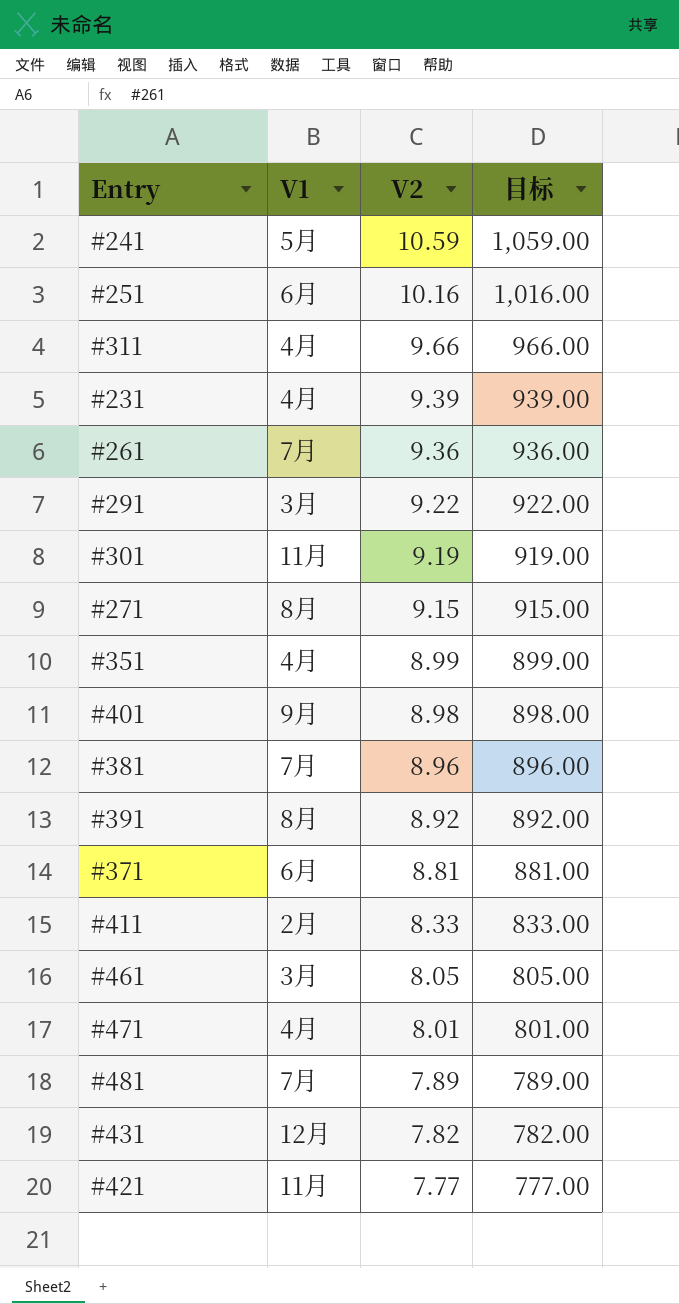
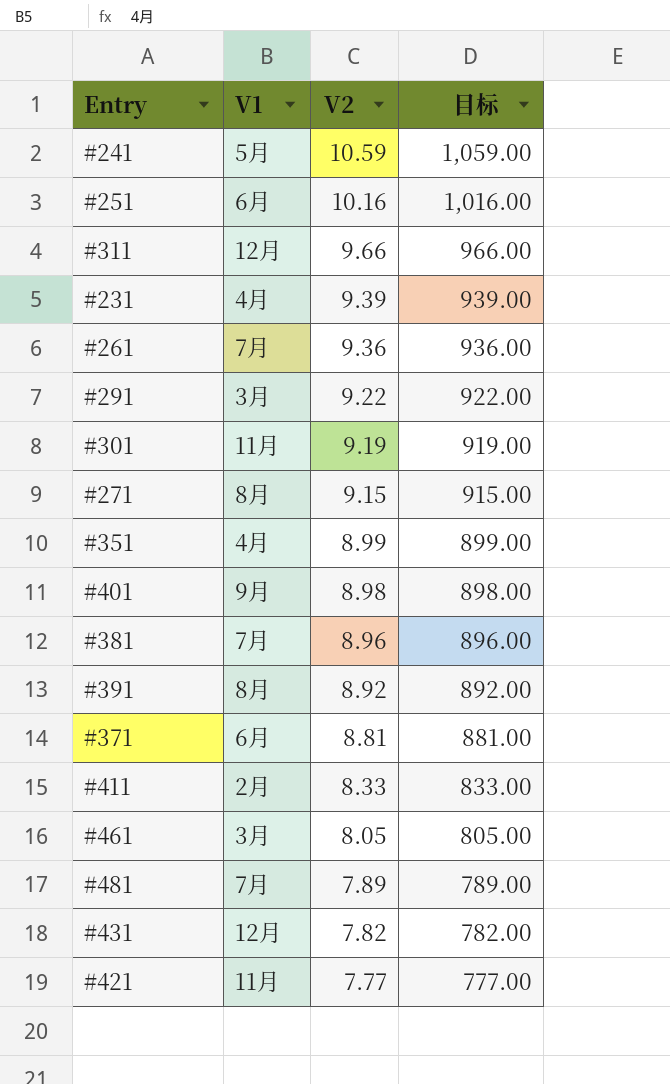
row #471: 4月 | 8.01 | 801.00 -> none
#311 | V1: 4月 -> 12月

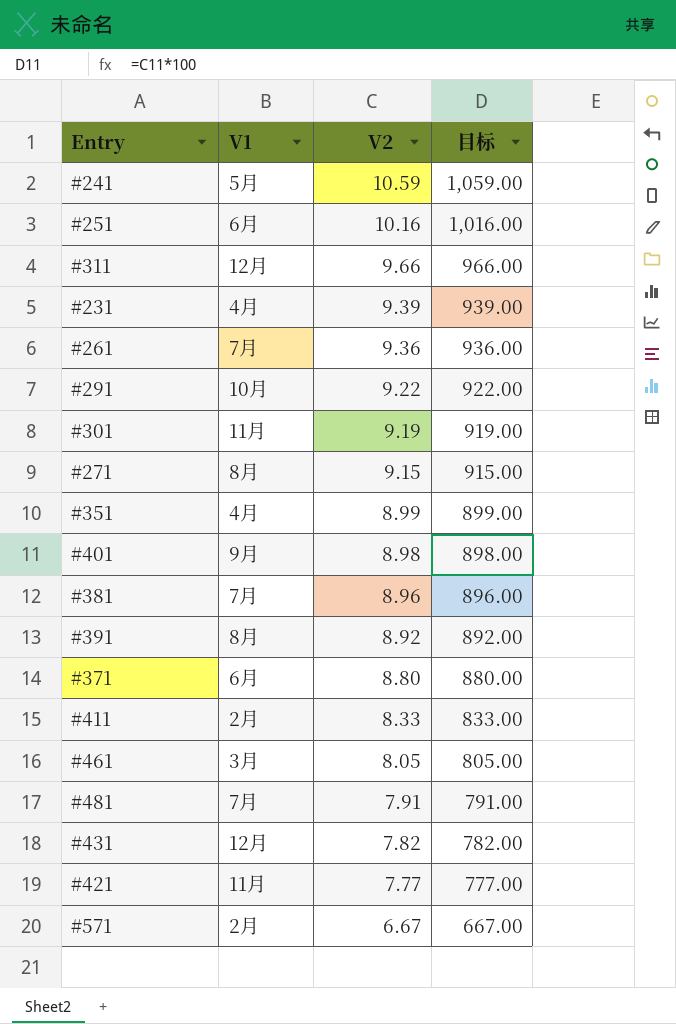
#291 | V1: 3月 -> 10月
#371 | V2: 8.81 -> 8.80
#371 | 目标: 881.00 -> 880.00
#481 | V2: 7.89 -> 7.91
#481 | 目标: 789.00 -> 791.00
row #571: none -> 2月 | 6.67 | 667.00

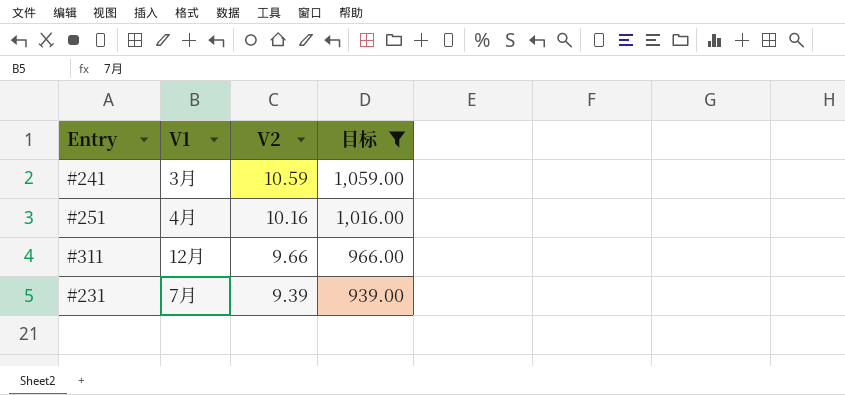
filter: none -> 目标 >= 939.00
#241 | V1: 5月 -> 3月
#251 | V1: 6月 -> 4月
#231 | V1: 4月 -> 7月

